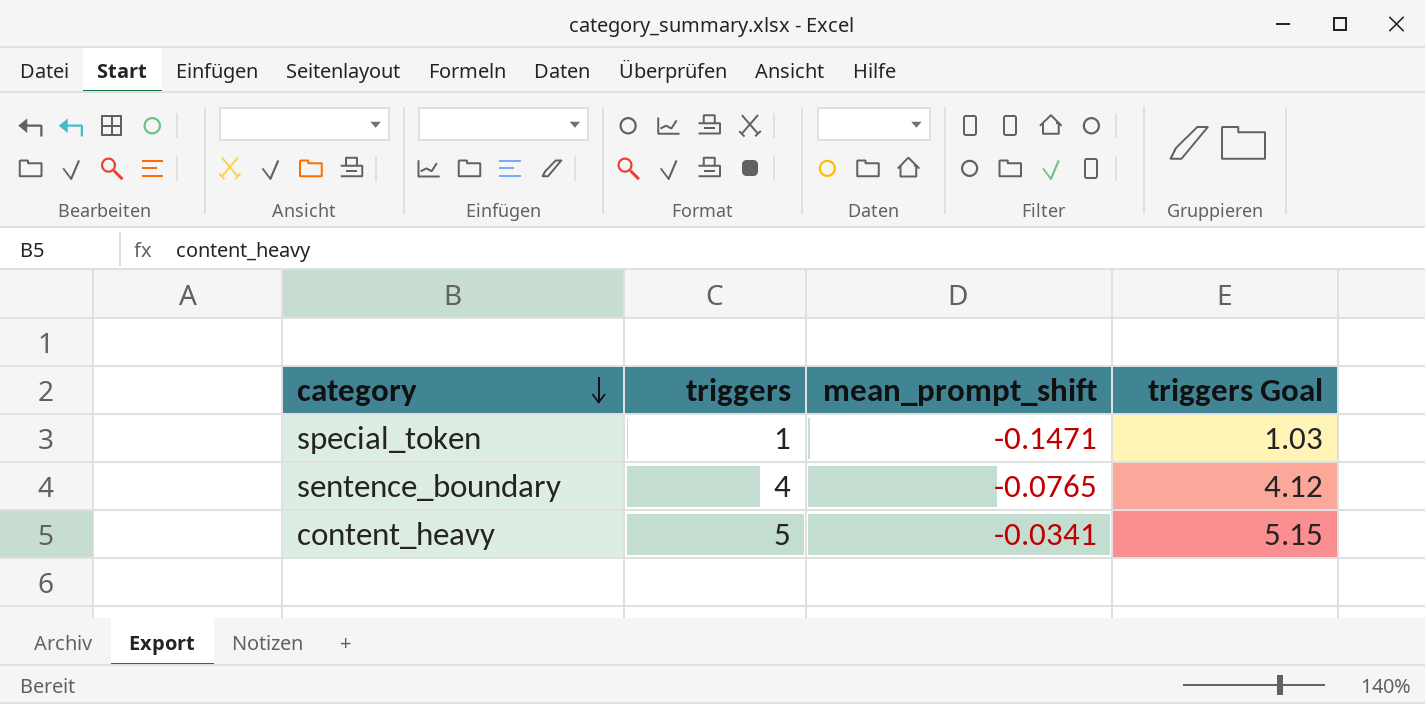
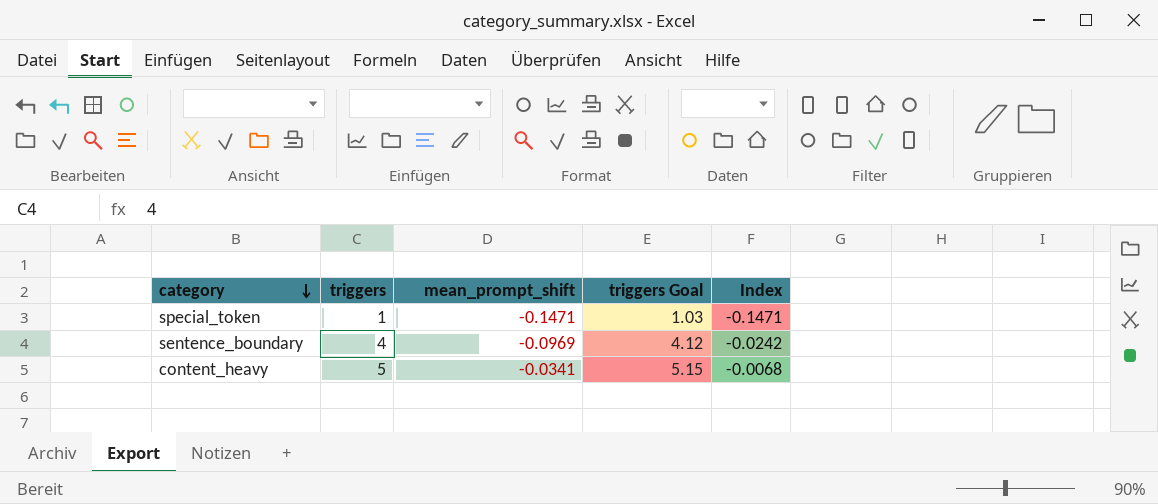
column Index | formula: none -> [mean_prompt_shift] / [triggers]
sentence_boundary | mean_prompt_shift: -0.0765 -> -0.0969

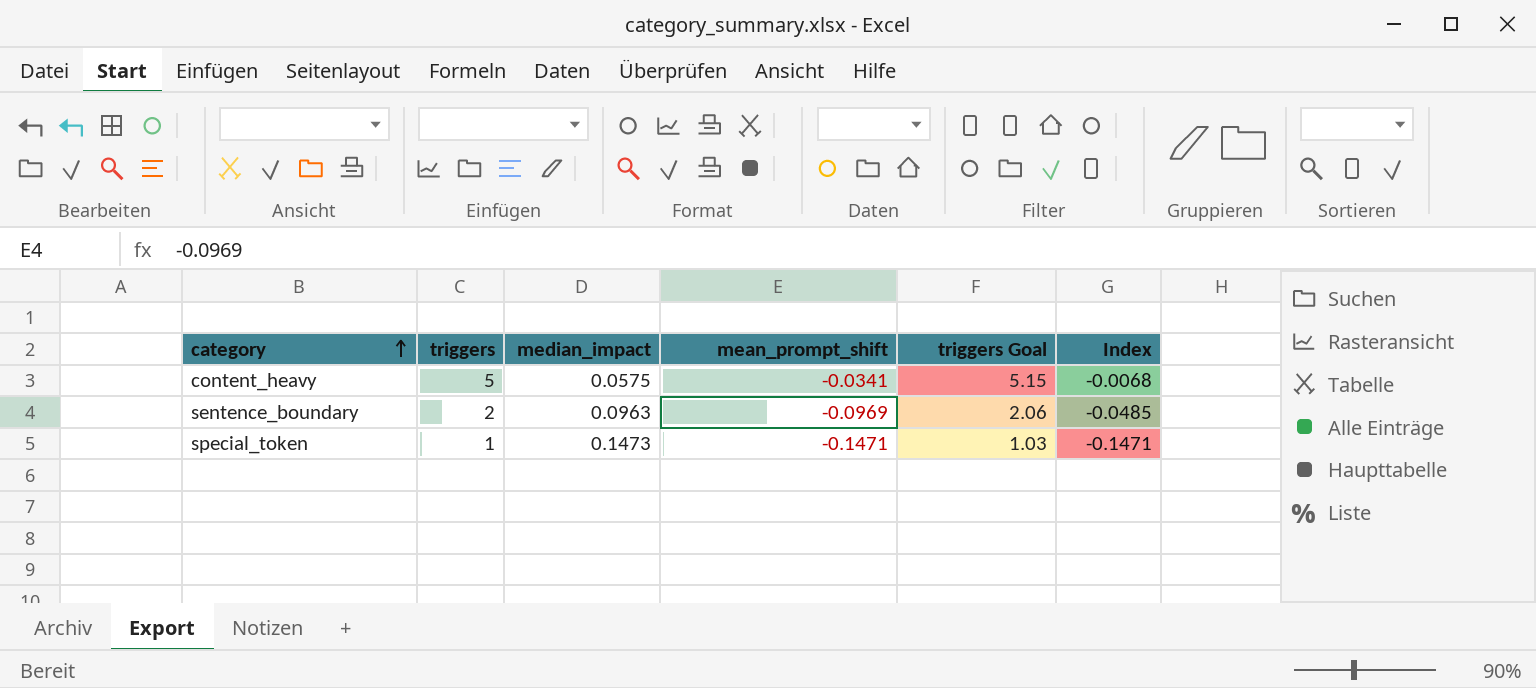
row order: category descending -> category ascending
column median_impact | position: none -> 3
sentence_boundary | triggers: 4 -> 2
sentence_boundary | triggers Goal: 4.12 -> 2.06
sentence_boundary | Index: -0.0242 -> -0.0485

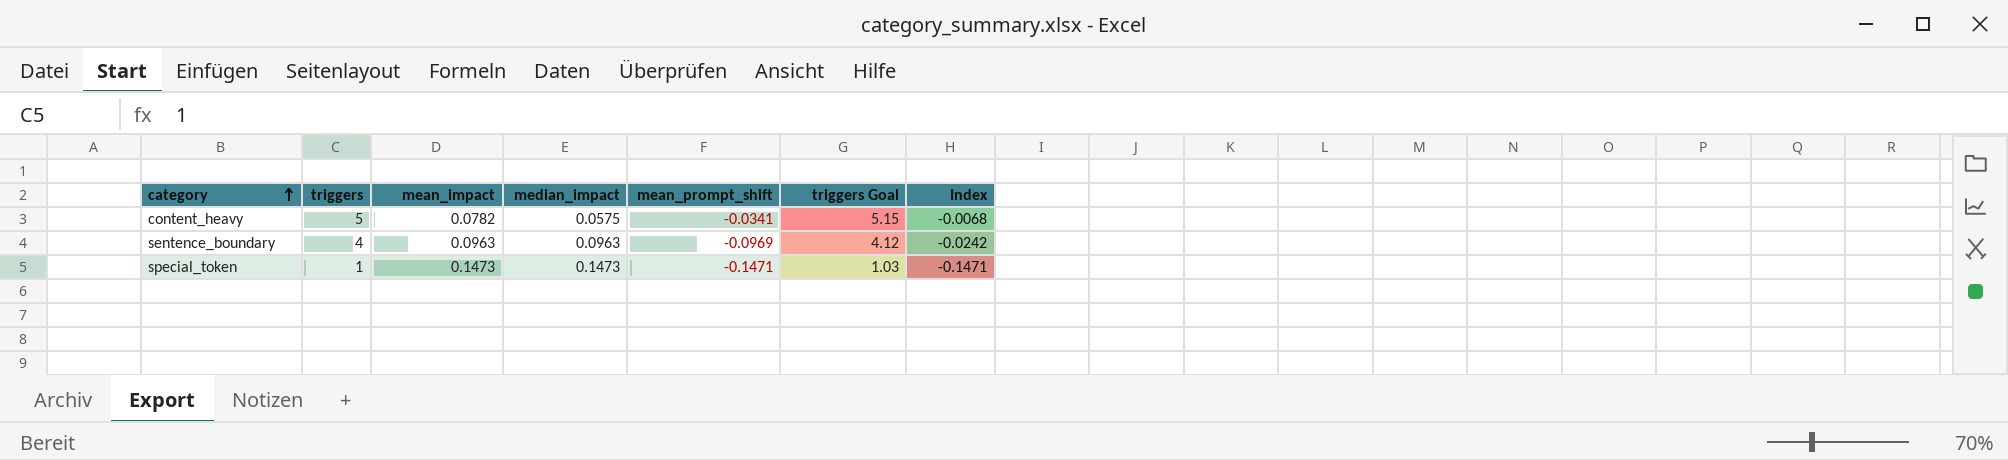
column mean_impact | position: none -> 3
sentence_boundary | triggers: 2 -> 4
sentence_boundary | triggers Goal: 2.06 -> 4.12
sentence_boundary | Index: -0.0485 -> -0.0242

